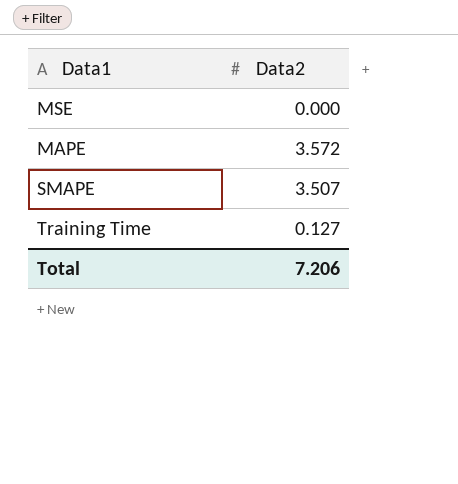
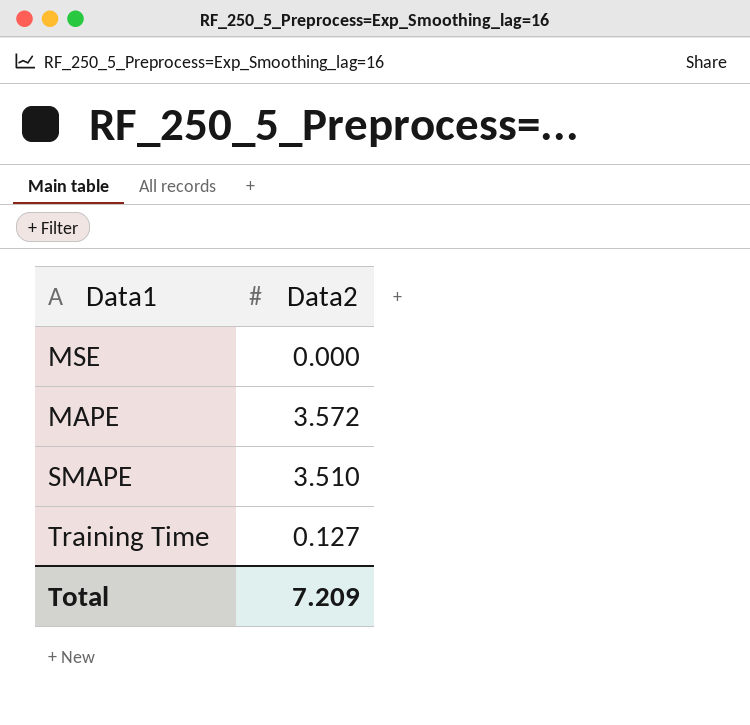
SMAPE | Data2: 3.507 -> 3.510
Total | Data2: 7.206 -> 7.209

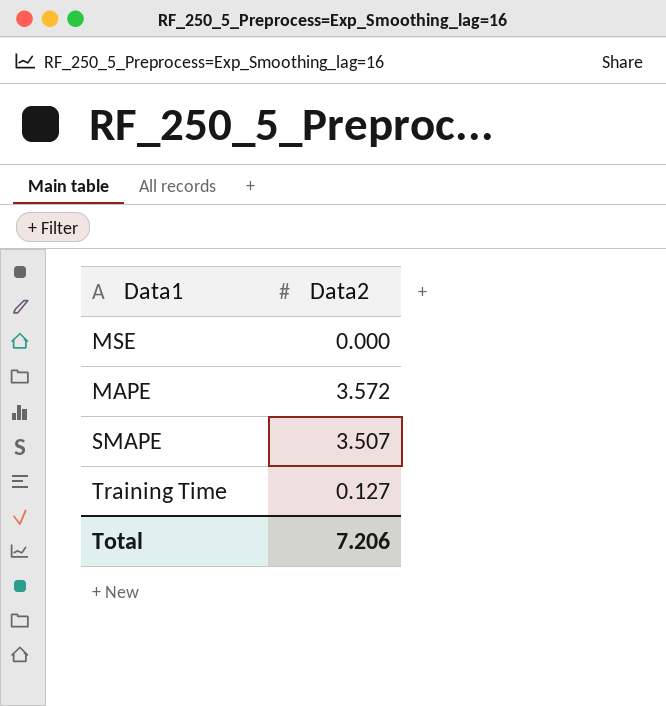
SMAPE | Data2: 3.510 -> 3.507
Total | Data2: 7.209 -> 7.206

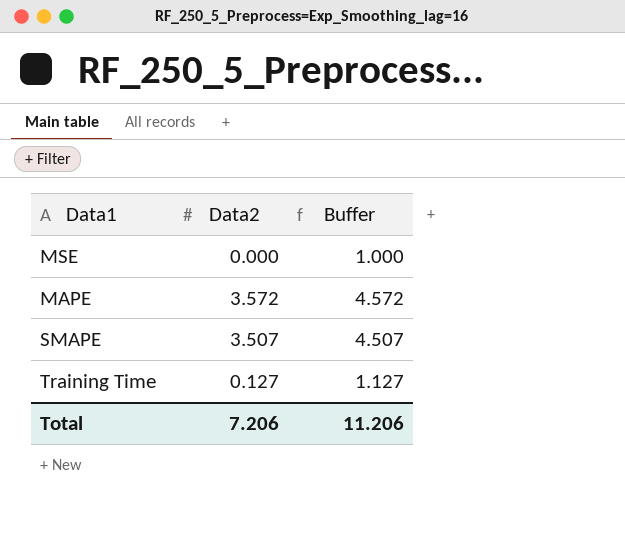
column Buffer | formula: none -> [Data2] + 1

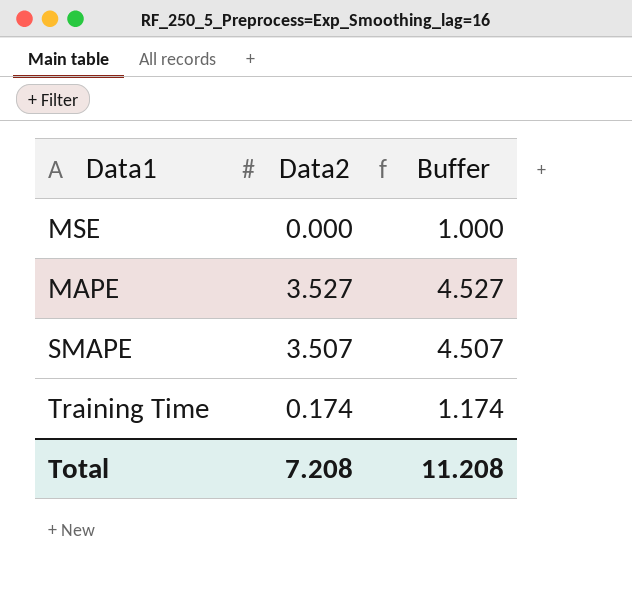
MAPE | Data2: 3.572 -> 3.527
MAPE | Buffer: 4.572 -> 4.527
Training Time | Data2: 0.127 -> 0.174
Training Time | Buffer: 1.127 -> 1.174
Total | Data2: 7.206 -> 7.208
Total | Buffer: 11.206 -> 11.208

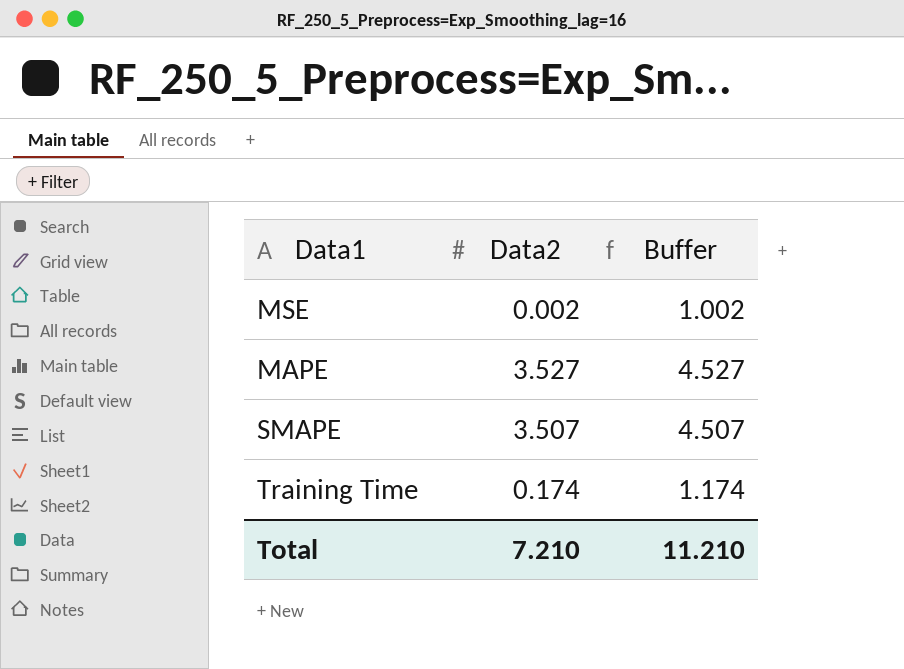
MSE | Data2: 0.000 -> 0.002
MSE | Buffer: 1.000 -> 1.002
Total | Data2: 7.208 -> 7.210
Total | Buffer: 11.208 -> 11.210

